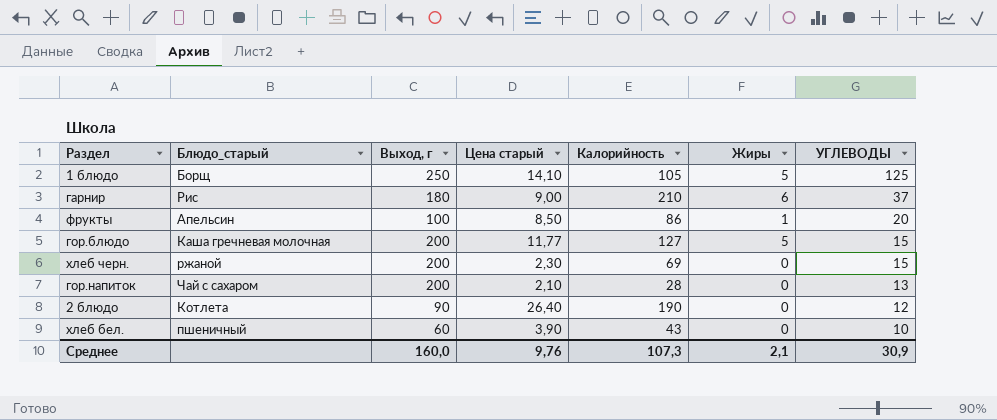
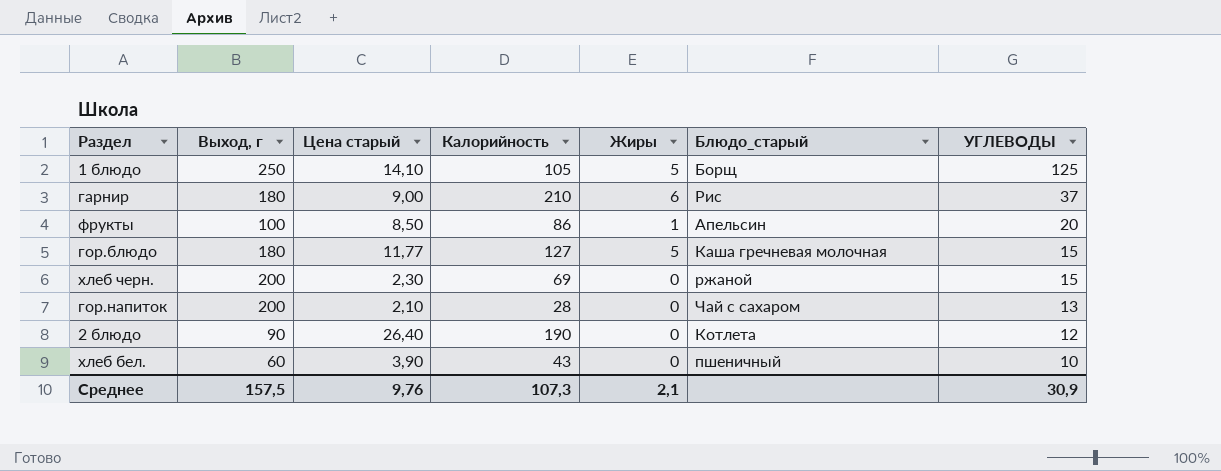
column Блюдо_старый | position: 2 -> 6
гор.блюдо | Выход, г: 200 -> 180
Среднее | Выход, г: 160,0 -> 157,5

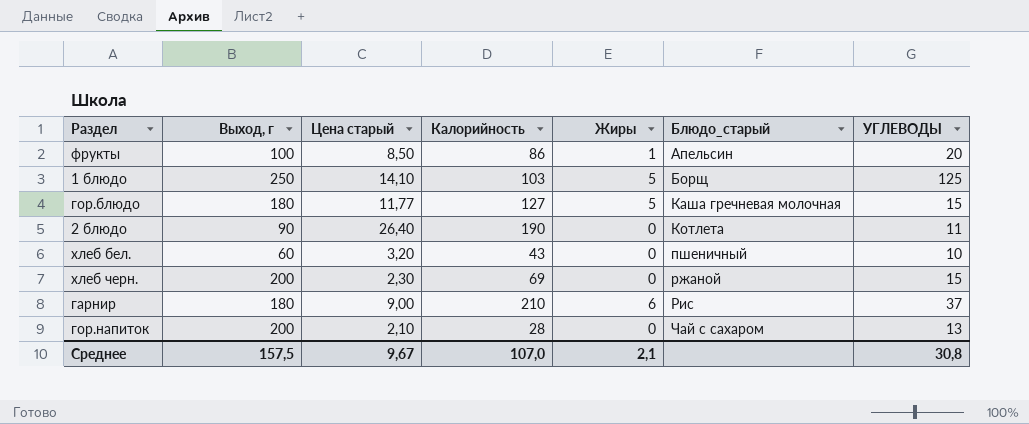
row order: УГЛЕВОДЫ descending -> Блюдо_старый ascending
1 блюдо | Калорийность: 105 -> 103
2 блюдо | УГЛЕВОДЫ: 12 -> 11
хлеб бел. | Цена старый: 3,90 -> 3,20
Среднее | Цена старый: 9,76 -> 9,67
Среднее | Калорийность: 107,3 -> 107,0
Среднее | УГЛЕВОДЫ: 30,9 -> 30,8

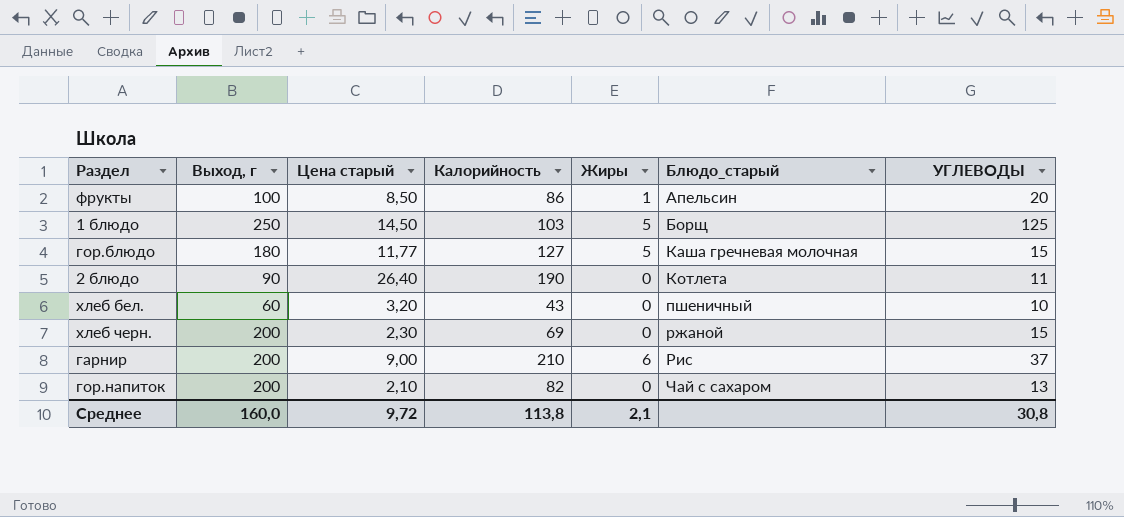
1 блюдо | Цена старый: 14,10 -> 14,50
гарнир | Выход, г: 180 -> 200
гор.напиток | Калорийность: 28 -> 82
Среднее | Выход, г: 157,5 -> 160,0
Среднее | Цена старый: 9,67 -> 9,72
Среднее | Калорийность: 107,0 -> 113,8

